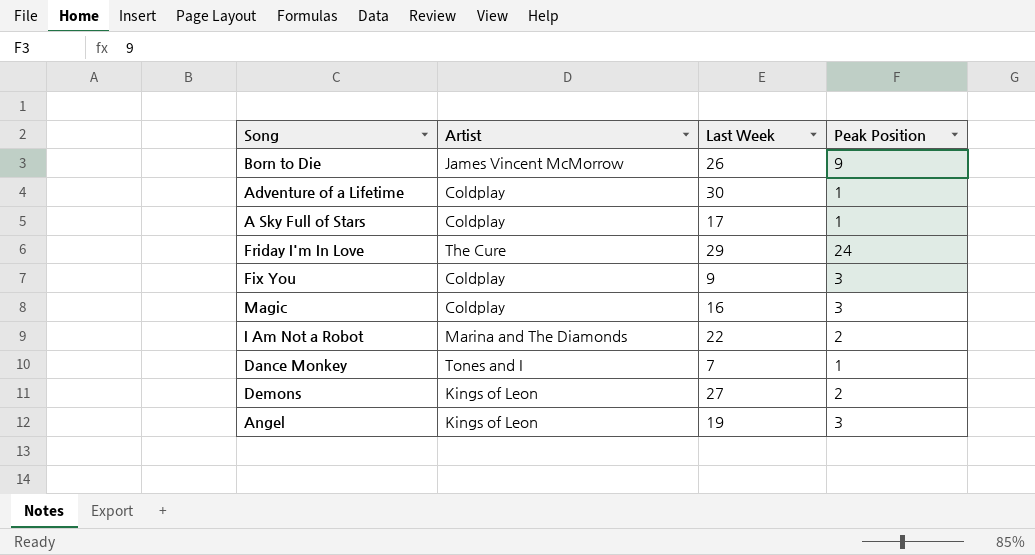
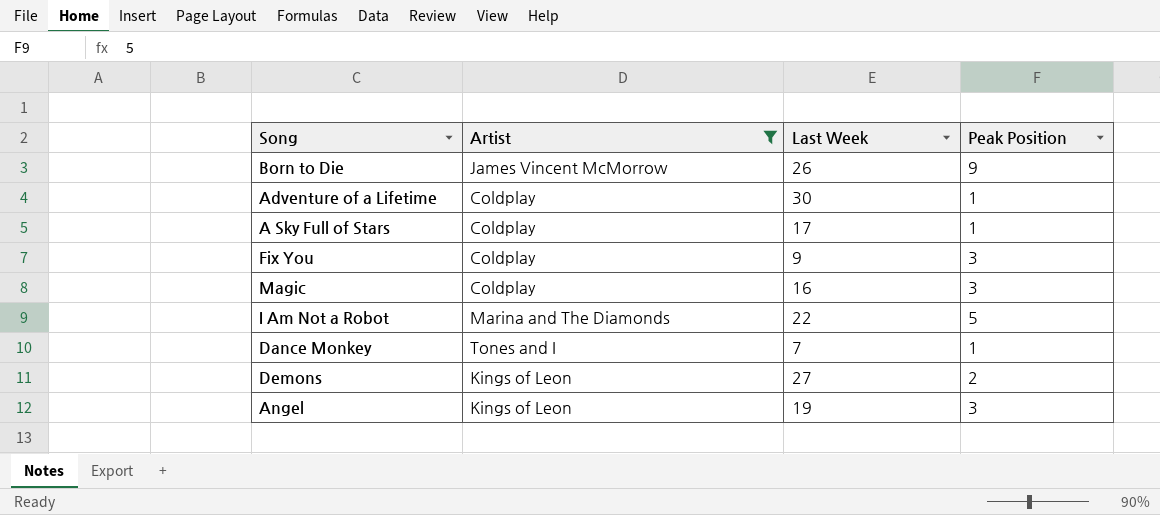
filter: none -> Artist != The Cure
I Am Not a Robot | Peak Position: 2 -> 5

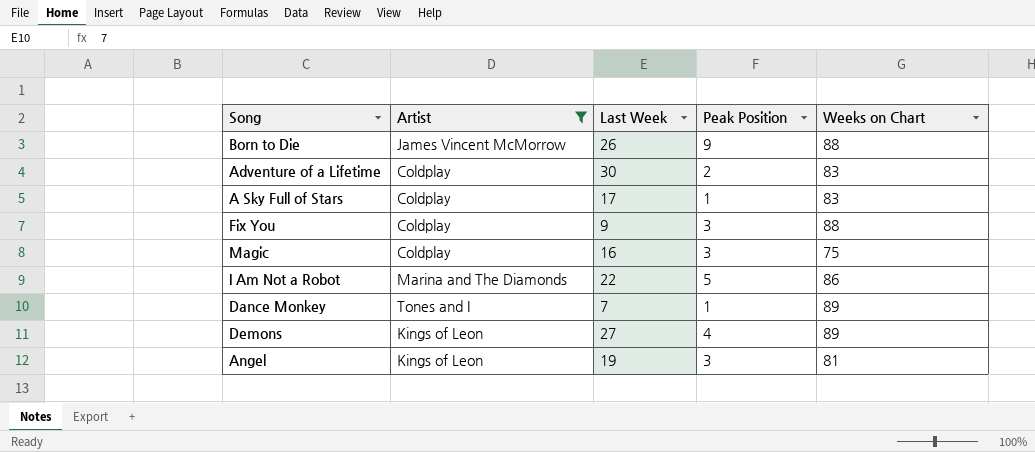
column Weeks on Chart | position: none -> 5
Adventure of a Lifetime | Peak Position: 1 -> 2
Demons | Peak Position: 2 -> 4

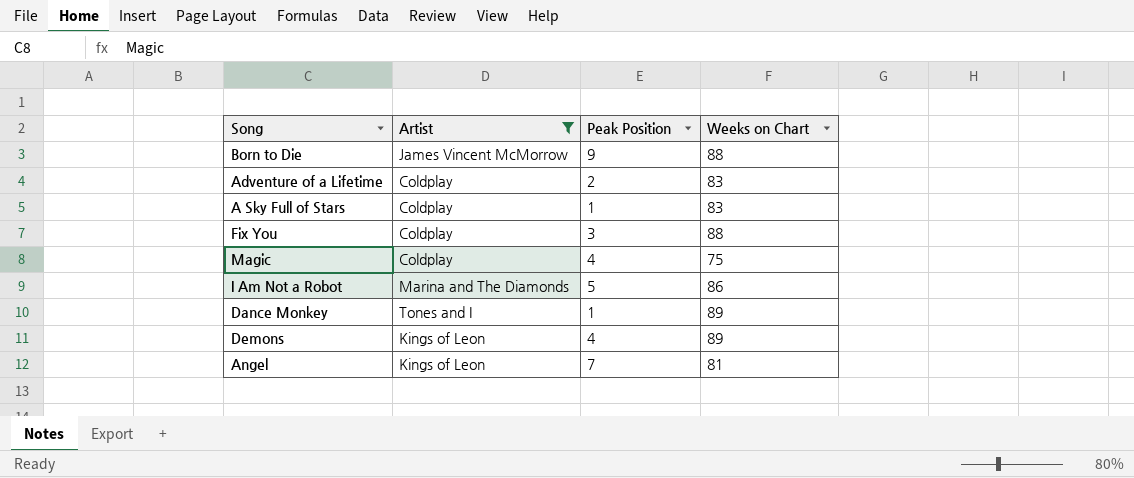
column Last Week | position: 3 -> none
Magic | Peak Position: 3 -> 4
Angel | Peak Position: 3 -> 7

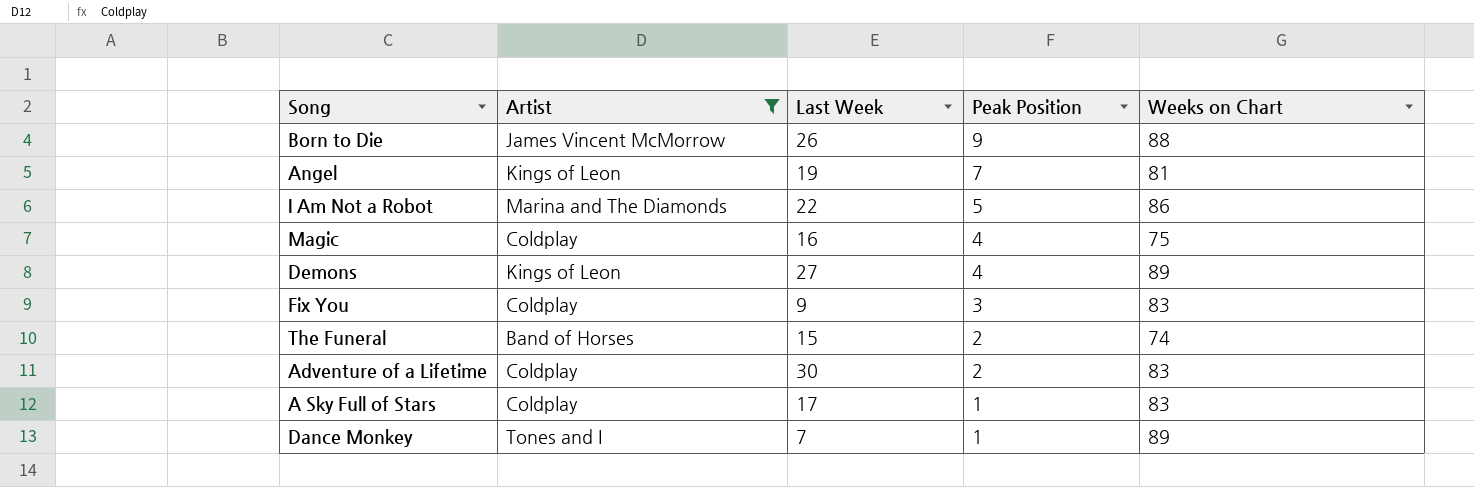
row order: none -> Peak Position descending
column Last Week | position: none -> 3
Fix You | Weeks on Chart: 88 -> 83
row The Funeral: none -> Band of Horses | 15 | 2 | 74

